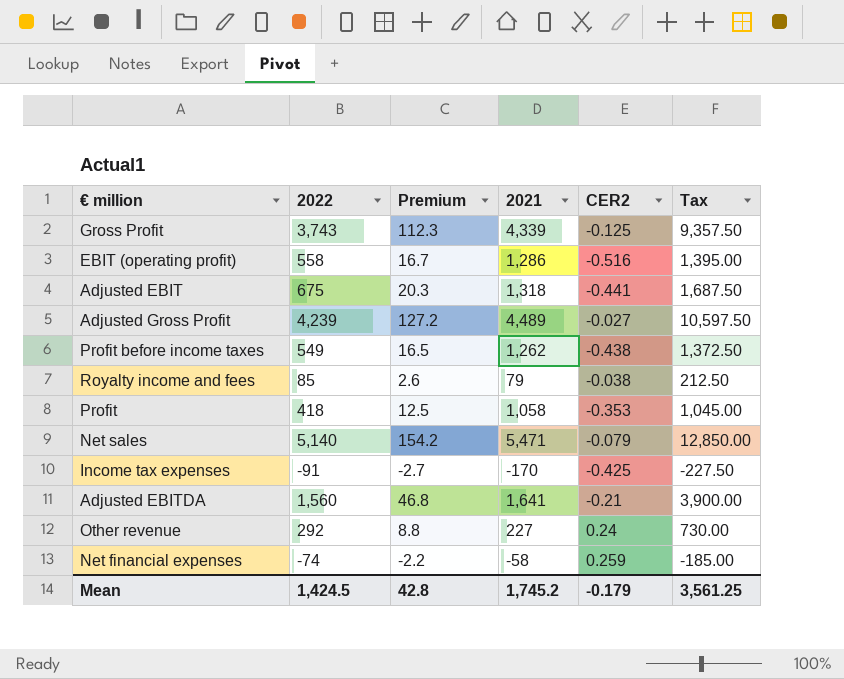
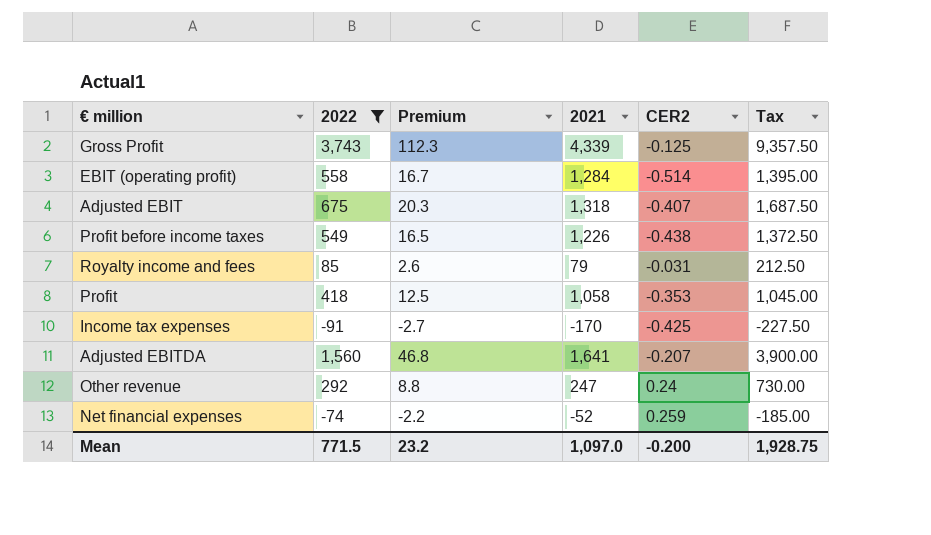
filter: none -> 2022 <= 3,743
EBIT (operating profit) | 2021: 1,286 -> 1,284
EBIT (operating profit) | CER2: -0.516 -> -0.514
Adjusted EBIT | CER2: -0.441 -> -0.407
Profit before income taxes | 2021: 1,262 -> 1,226
Royalty income and fees | CER2: -0.038 -> -0.031
Adjusted EBITDA | CER2: -0.21 -> -0.207
Other revenue | 2021: 227 -> 247
Net financial expenses | 2021: -58 -> -52
Mean | 2022: 1,424.5 -> 771.5
Mean | Premium: 42.8 -> 23.2
Mean | 2021: 1,745.2 -> 1,097.0
Mean | CER2: -0.179 -> -0.200
Mean | Tax: 3,561.25 -> 1,928.75

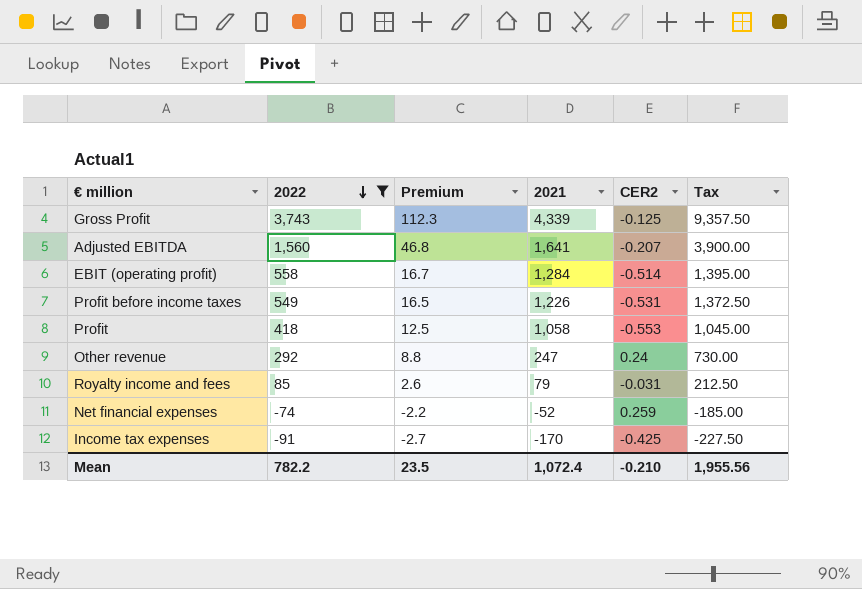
row order: none -> 2022 descending
row Adjusted EBIT: 675 | 20.3 | 1,318 | -0.407 | 1,687.50 -> none
Profit before income taxes | CER2: -0.438 -> -0.531
Profit | CER2: -0.353 -> -0.553
Mean | 2022: 771.5 -> 782.2
Mean | Premium: 23.2 -> 23.5
Mean | 2021: 1,097.0 -> 1,072.4
Mean | CER2: -0.200 -> -0.210
Mean | Tax: 1,928.75 -> 1,955.56

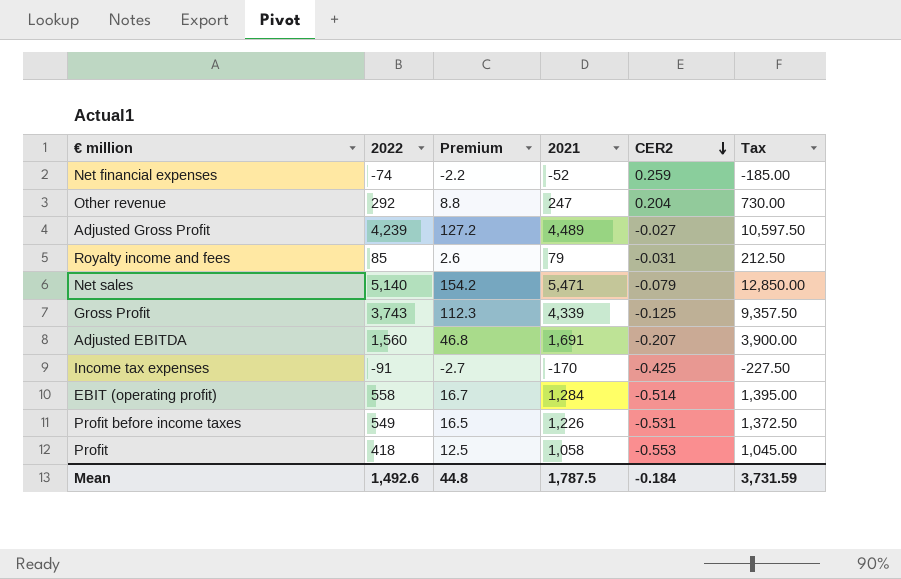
filter: 2022 <= 3,743 -> none
row order: 2022 descending -> CER2 descending
Other revenue | CER2: 0.24 -> 0.204
Adjusted EBITDA | 2021: 1,641 -> 1,691
Mean | 2022: 782.2 -> 1,492.6
Mean | Premium: 23.5 -> 44.8
Mean | 2021: 1,072.4 -> 1,787.5
Mean | CER2: -0.210 -> -0.184
Mean | Tax: 1,955.56 -> 3,731.59

